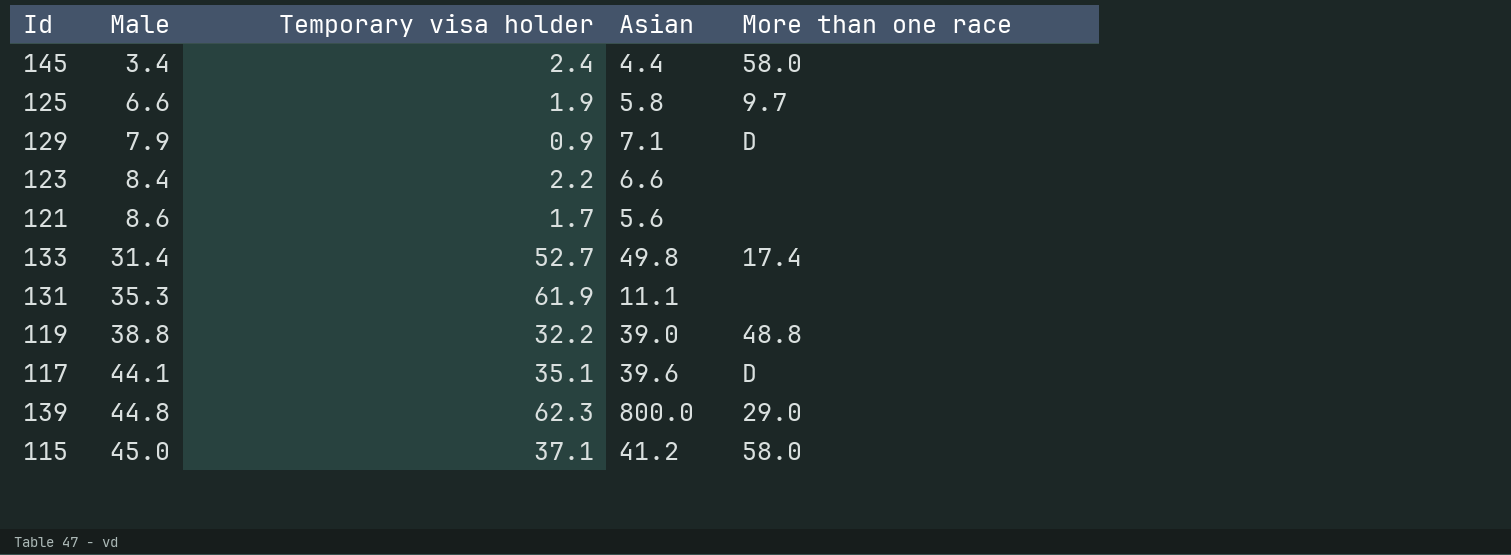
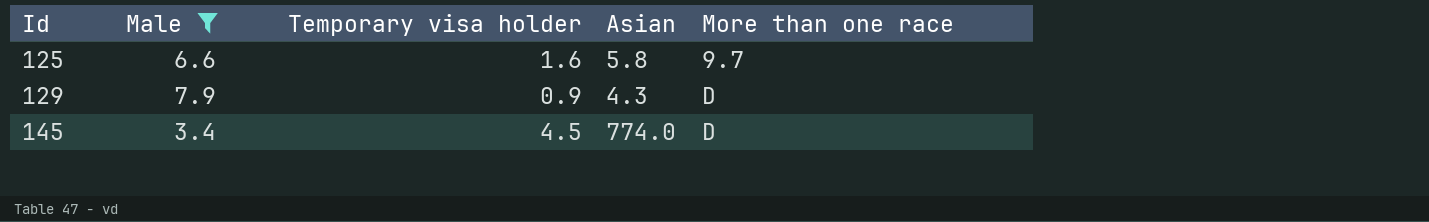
filter: none -> Male <= 7.9
row order: Male ascending -> Id ascending
125 | Temporary visa holder: 1.9 -> 1.6
129 | Asian: 7.1 -> 4.3
145 | Temporary visa holder: 2.4 -> 4.5
145 | Asian: 4.4 -> 774.0
145 | More than one race: 58.0 -> D

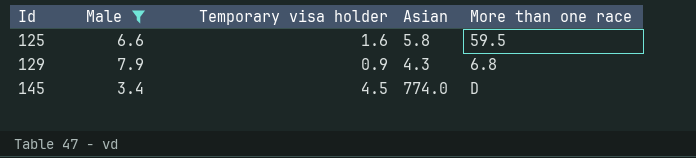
125 | More than one race: 9.7 -> 59.5
129 | More than one race: D -> 6.8

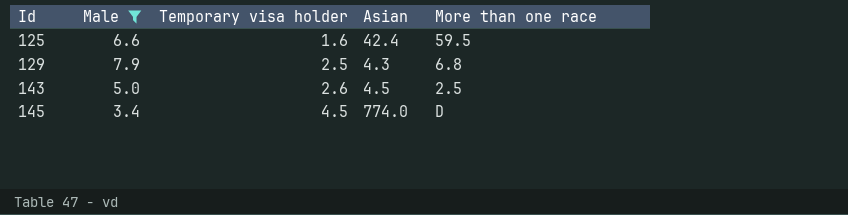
125 | Asian: 5.8 -> 42.4
129 | Temporary visa holder: 0.9 -> 2.5
row 143: none -> 5.0 | 2.6 | 4.5 | 2.5

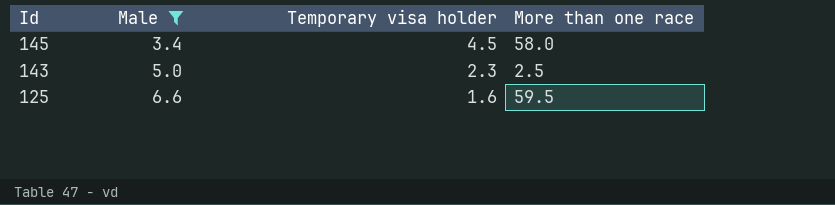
row order: Id ascending -> Id descending
column Asian | position: 4 -> none
row 129: 7.9 | 2.5 | 4.3 | 6.8 -> none
145 | More than one race: D -> 58.0
143 | Temporary visa holder: 2.6 -> 2.3

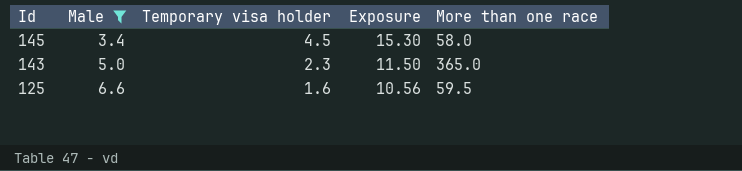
column Exposure | formula: none -> [Male] * [Temporary visa holder]
143 | More than one race: 2.5 -> 365.0

